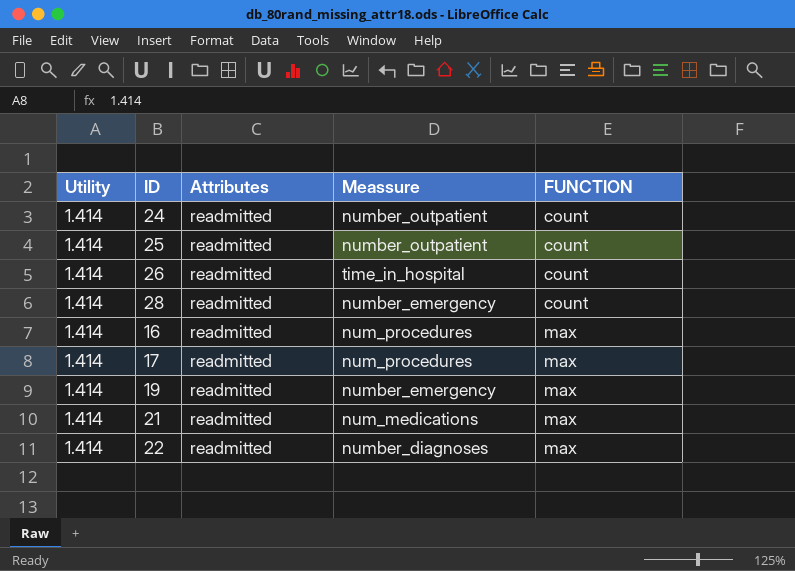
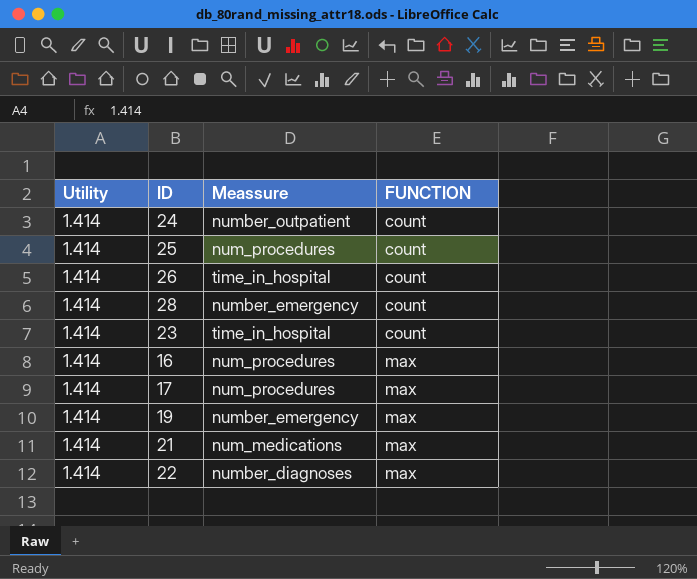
column Attributes | position: 3 -> none
25 | Meassure: number_outpatient -> num_procedures
row 23: none -> 1.414 | time_in_hospital | count

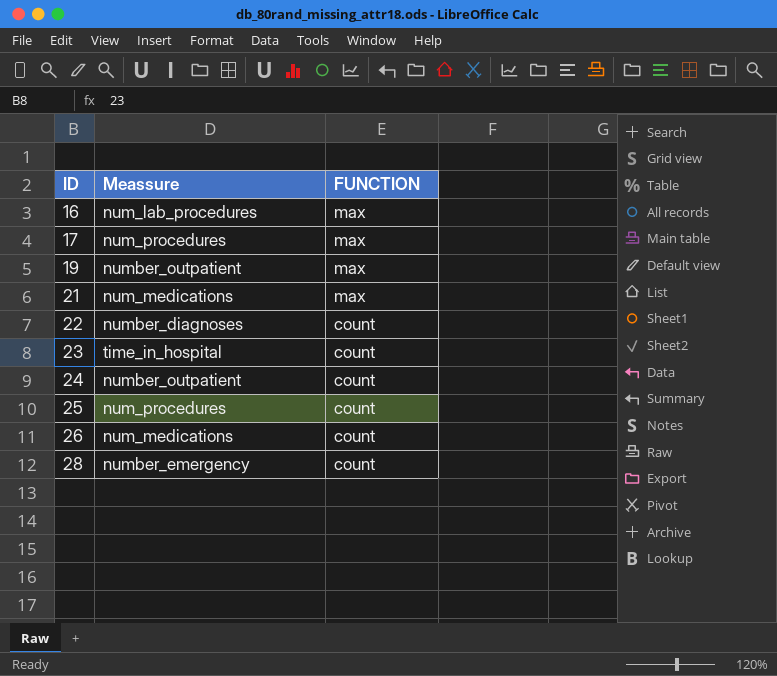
row order: FUNCTION ascending -> ID ascending
column Utility | position: 1 -> none
16 | Meassure: num_procedures -> num_lab_procedures
19 | Meassure: number_emergency -> number_outpatient
22 | FUNCTION: max -> count
26 | Meassure: time_in_hospital -> num_medications

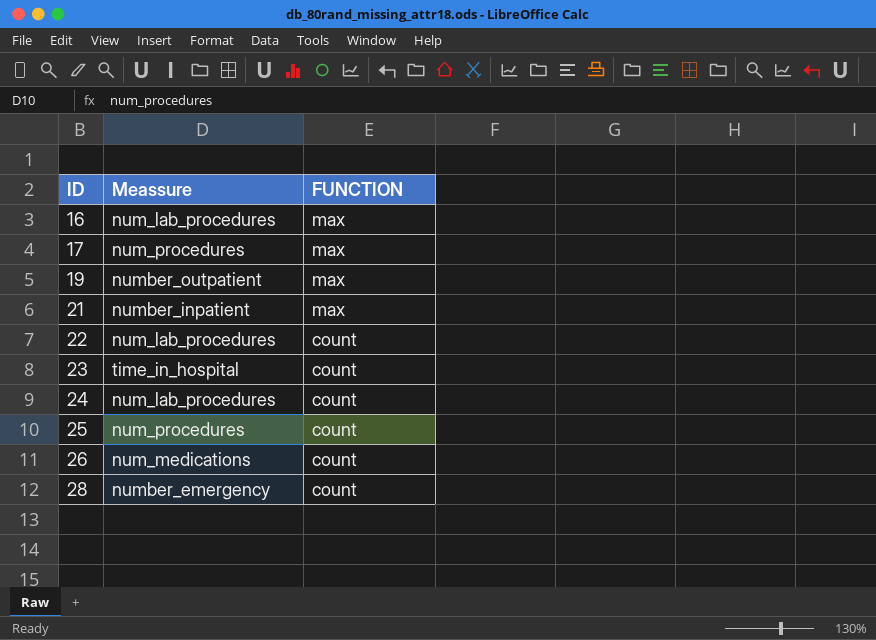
21 | Meassure: num_medications -> number_inpatient
22 | Meassure: number_diagnoses -> num_lab_procedures
24 | Meassure: number_outpatient -> num_lab_procedures

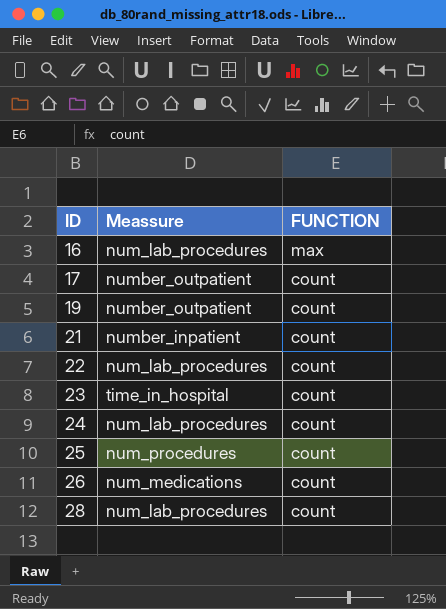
17 | Meassure: num_procedures -> number_outpatient
17 | FUNCTION: max -> count
19 | FUNCTION: max -> count
21 | FUNCTION: max -> count
28 | Meassure: number_emergency -> num_lab_procedures

